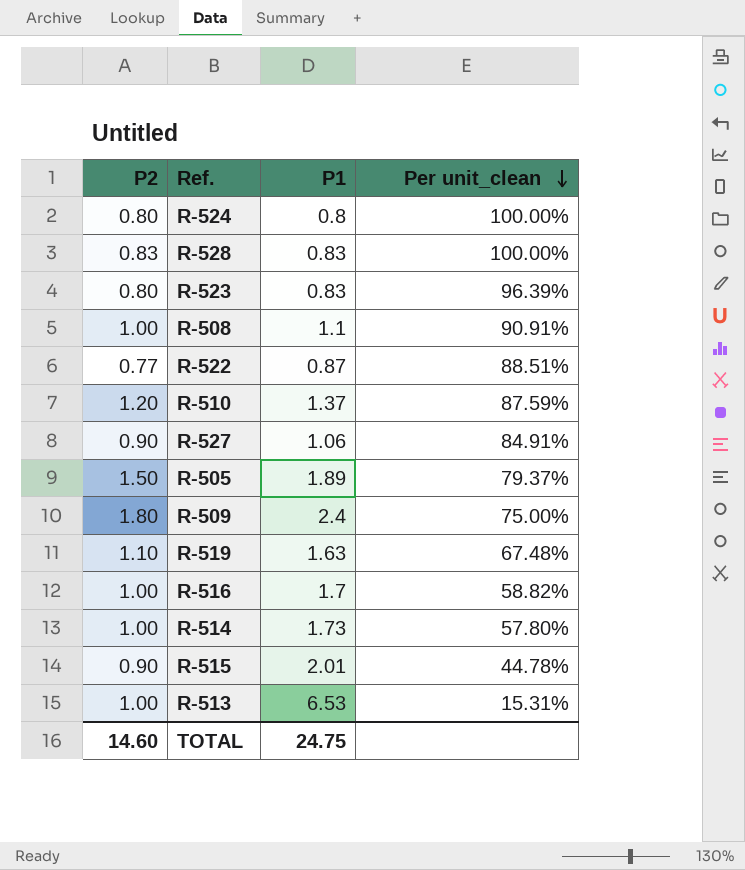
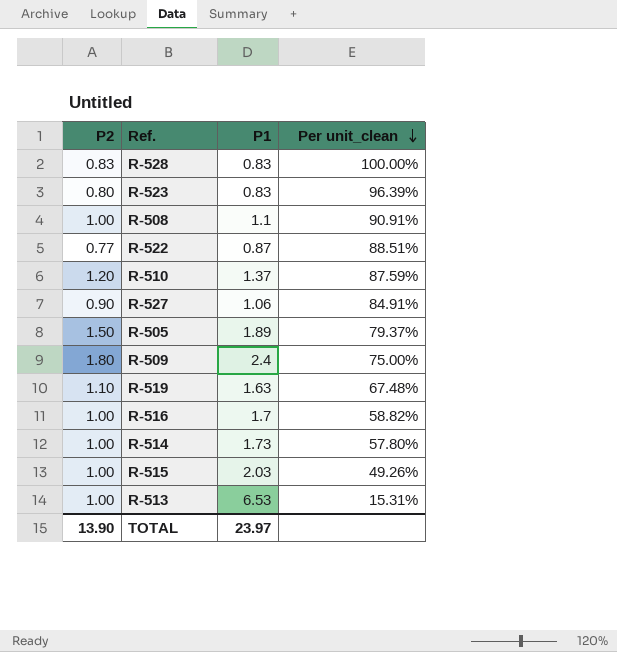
row R-524: 0.80 | 0.8 | 100.00% -> none
R-515 | P2: 0.90 -> 1.00
R-515 | P1: 2.01 -> 2.03
R-515 | Per unit_clean: 44.78% -> 49.26%
TOTAL | P2: 14.60 -> 13.90
TOTAL | P1: 24.75 -> 23.97

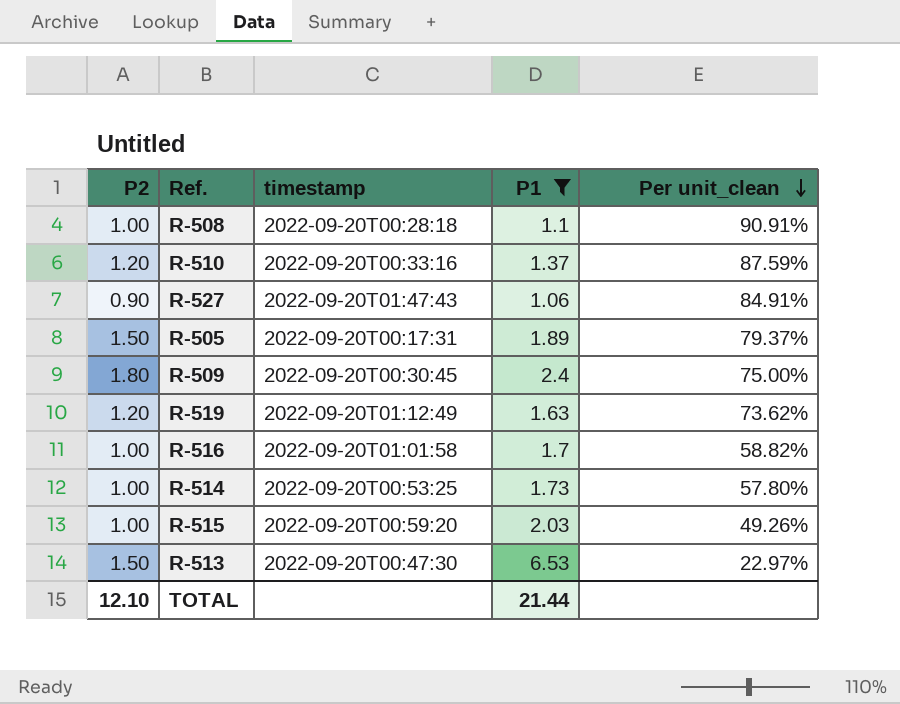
filter: none -> P1 >= 1.06
column timestamp | position: none -> 3
R-519 | P2: 1.10 -> 1.20
R-519 | Per unit_clean: 67.48% -> 73.62%
R-513 | P2: 1.00 -> 1.50
R-513 | Per unit_clean: 15.31% -> 22.97%
TOTAL | P2: 13.90 -> 12.10
TOTAL | P1: 23.97 -> 21.44

